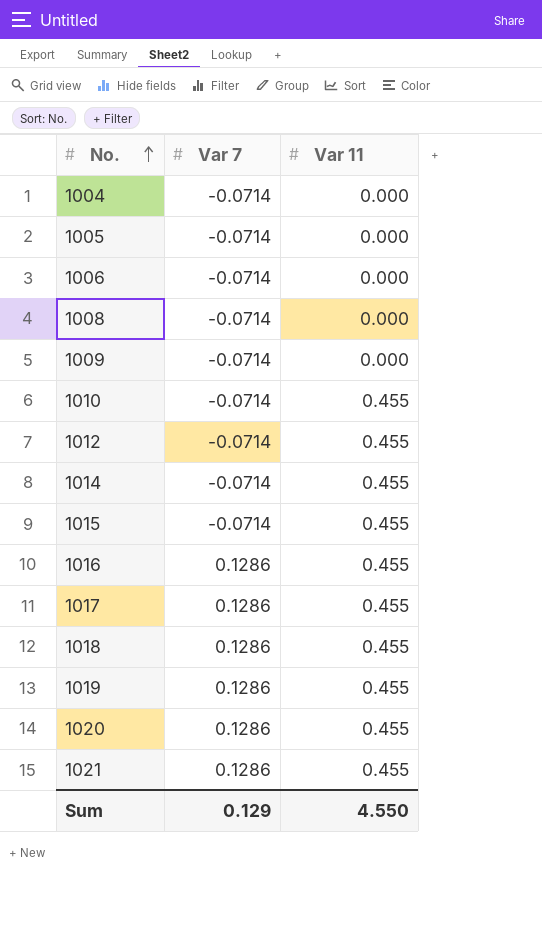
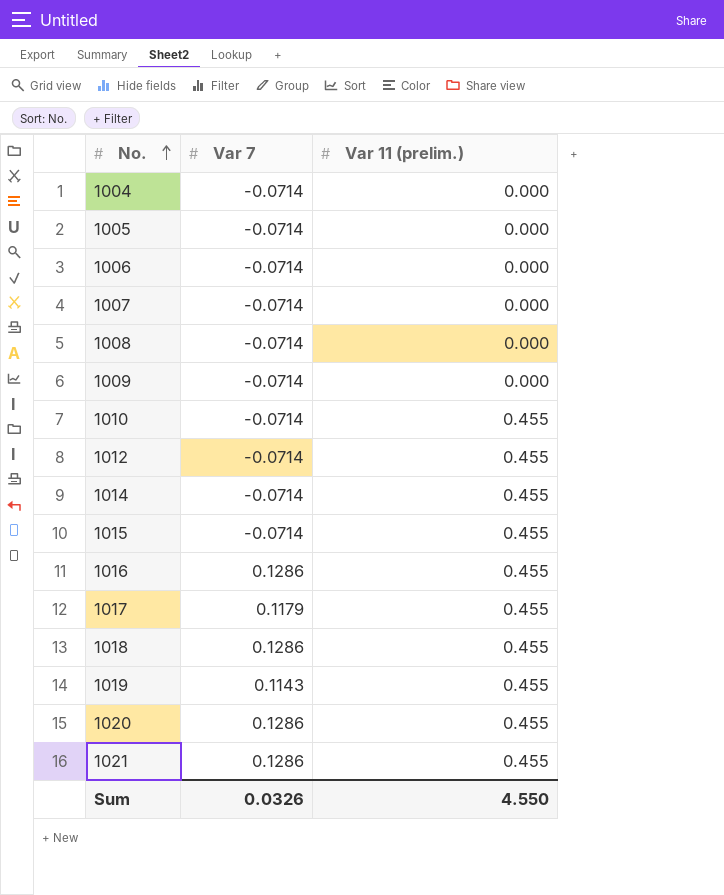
column name: Var 11 -> Var 11 (prelim.)
row 1007: none -> -0.0714 | 0.000
1017 | Var 7: 0.1286 -> 0.1179
1019 | Var 7: 0.1286 -> 0.1143
Sum | Var 7: 0.129 -> 0.0326

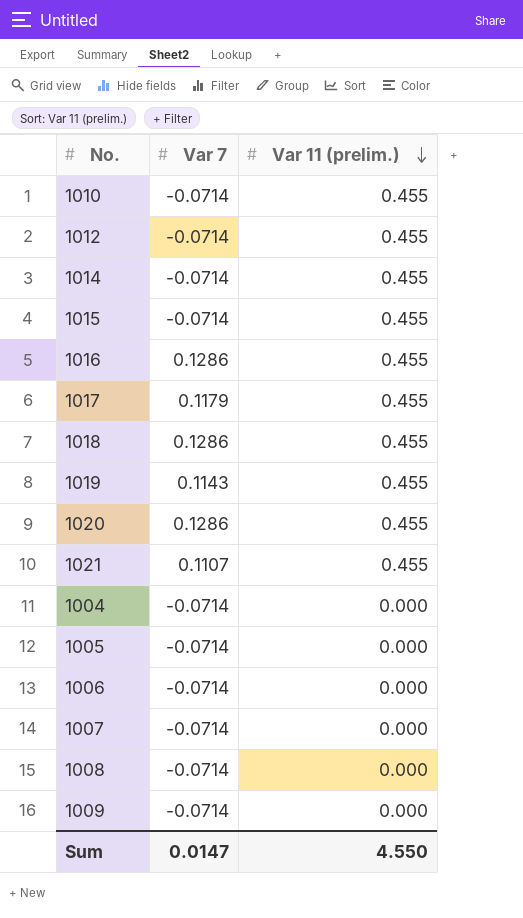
row order: No. ascending -> Var 11 (prelim.) descending
1021 | Var 7: 0.1286 -> 0.1107
Sum | Var 7: 0.0326 -> 0.0147

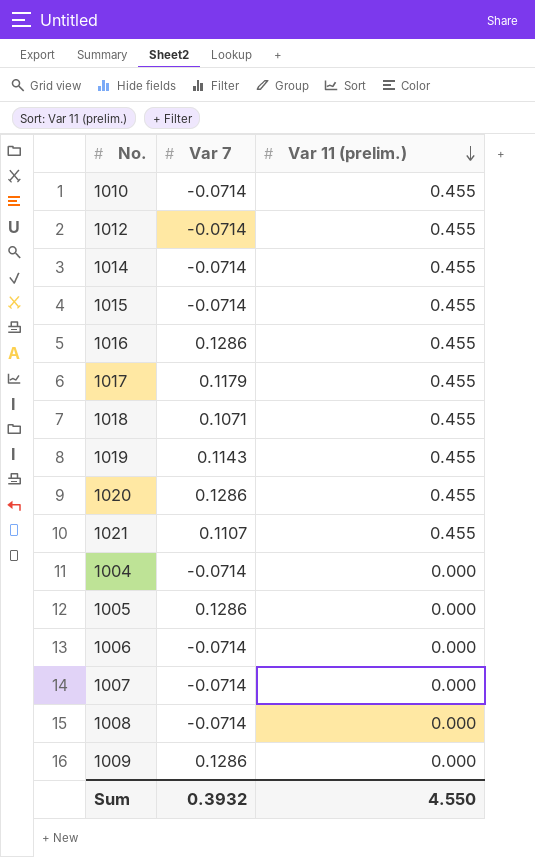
1018 | Var 7: 0.1286 -> 0.1071
1005 | Var 7: -0.0714 -> 0.1286
1009 | Var 7: -0.0714 -> 0.1286
Sum | Var 7: 0.0147 -> 0.3932

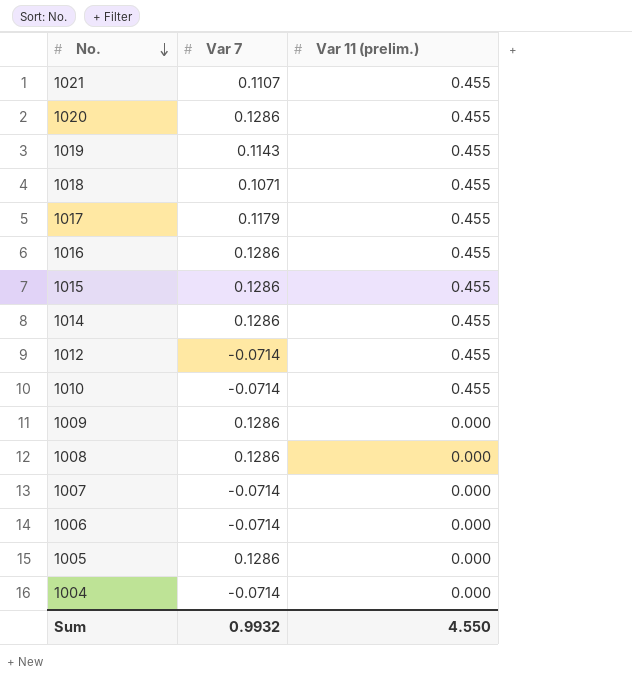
row order: Var 11 (prelim.) descending -> No. descending
1015 | Var 7: -0.0714 -> 0.1286
1014 | Var 7: -0.0714 -> 0.1286
1008 | Var 7: -0.0714 -> 0.1286
Sum | Var 7: 0.3932 -> 0.9932

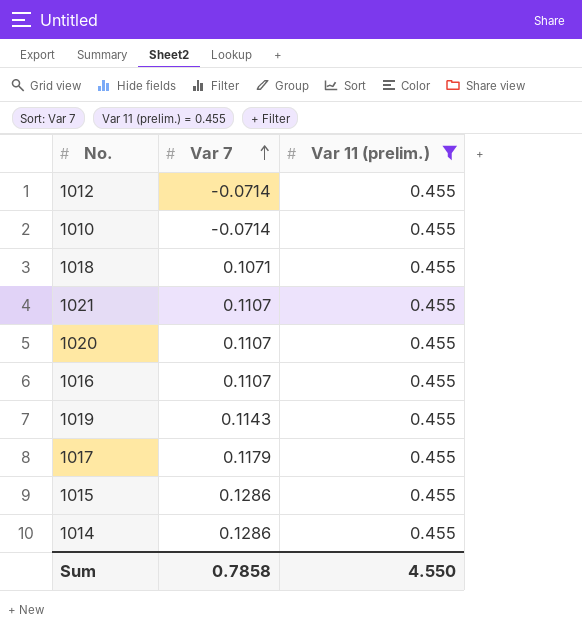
filter: none -> Var 11 (prelim.) = 0.455
row order: No. descending -> Var 7 ascending
1020 | Var 7: 0.1286 -> 0.1107
1016 | Var 7: 0.1286 -> 0.1107
Sum | Var 7: 0.9932 -> 0.7858

